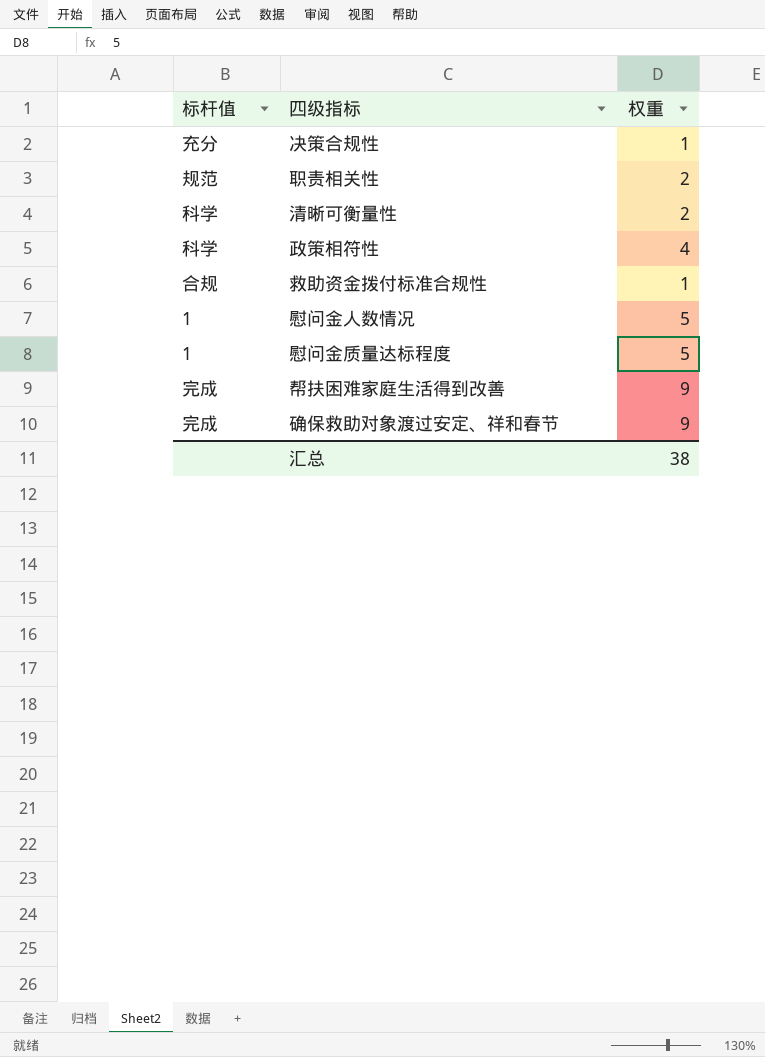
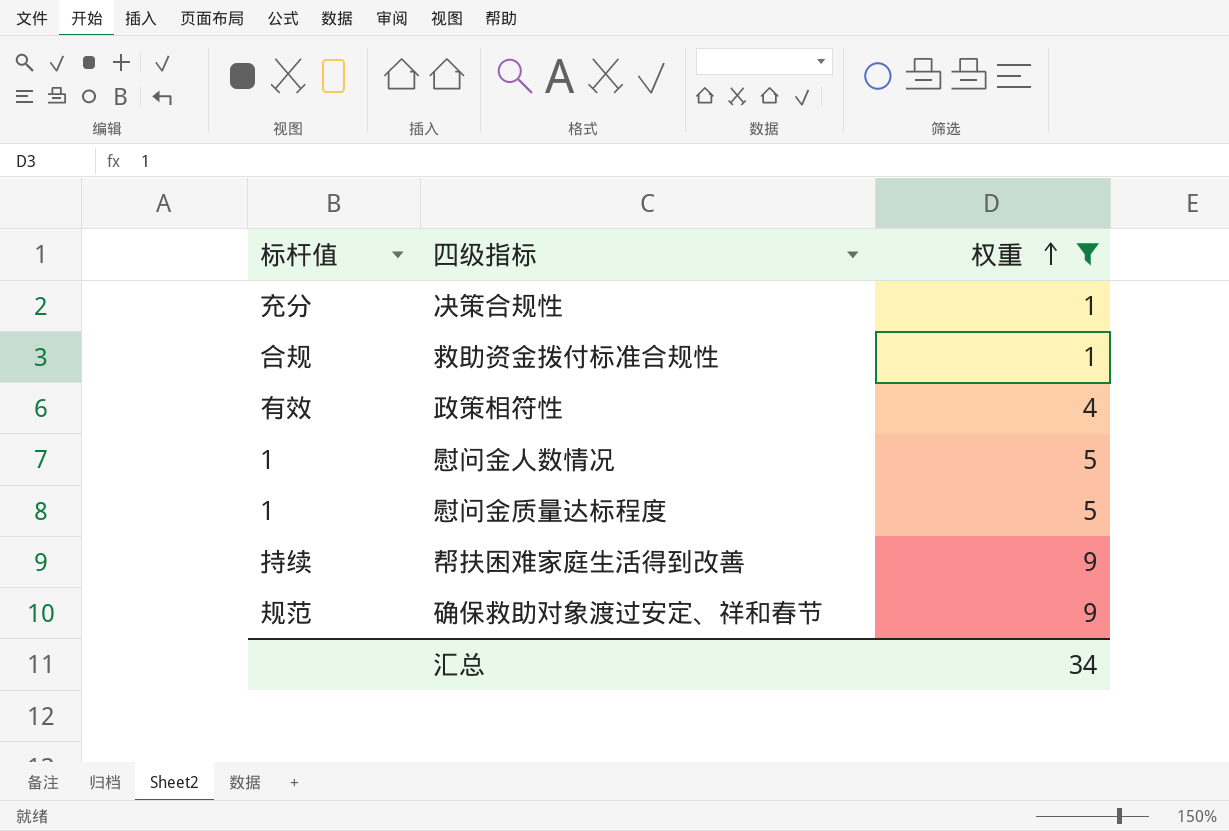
filter: none -> 权重 != 2
row order: none -> 权重 ascending
政策相符性 | 标杆值: 科学 -> 有效
帮扶困难家庭生活得到改善 | 标杆值: 完成 -> 持续
确保救助对象渡过安定、祥和春节 | 标杆值: 完成 -> 规范
汇总 | 权重: 38 -> 34

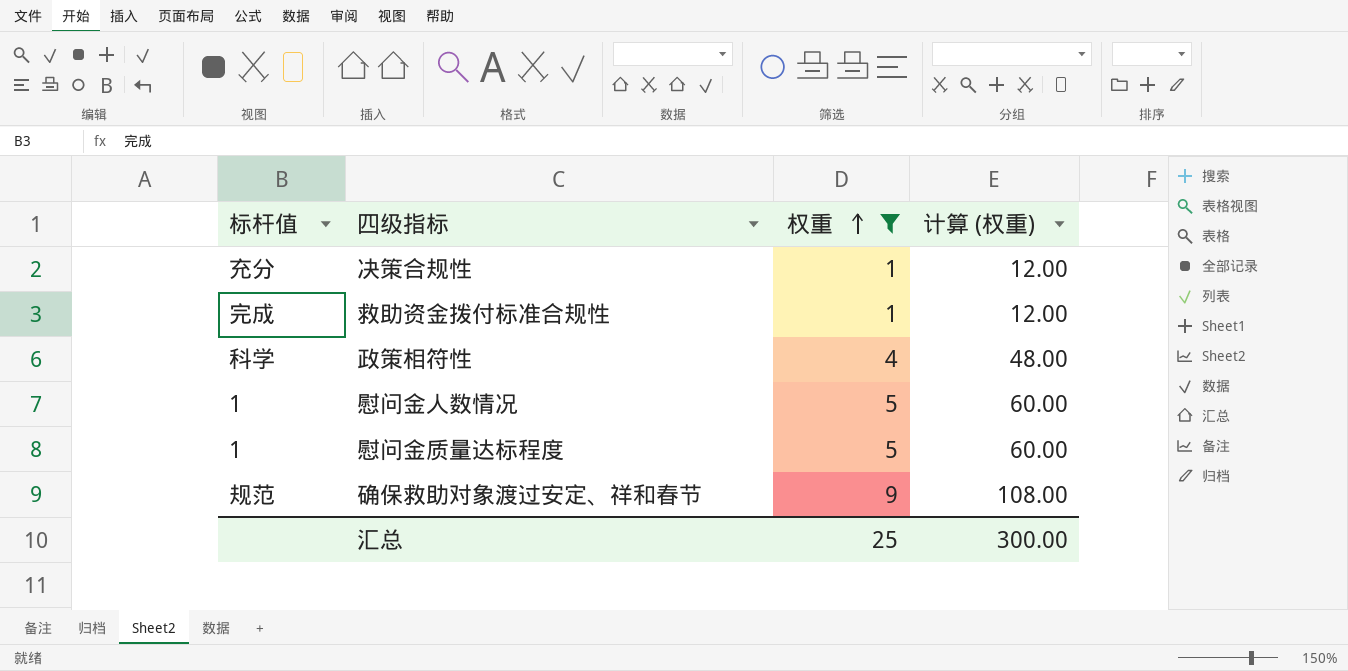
column 计算 (权重) | formula: none -> [权重] * 12
row 帮扶困难家庭生活得到改善: 持续 | 9 -> none
救助资金拨付标准合规性 | 标杆值: 合规 -> 完成
政策相符性 | 标杆值: 有效 -> 科学
汇总 | 权重: 34 -> 25

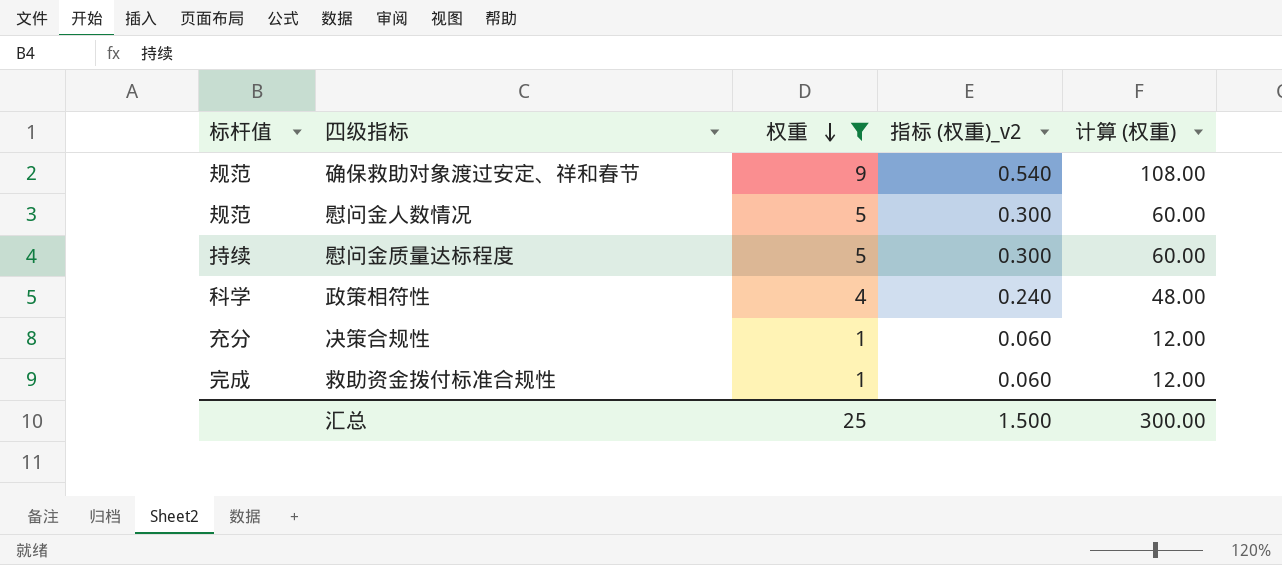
row order: 权重 ascending -> 权重 descending
column 指标 (权重)_v2 | formula: none -> [权重] * 0.06
慰问金人数情况 | 标杆值: 1 -> 规范
慰问金质量达标程度 | 标杆值: 1 -> 持续

